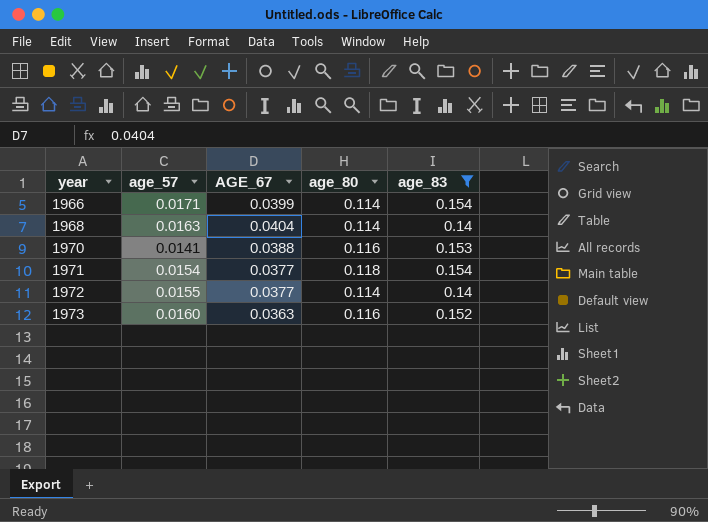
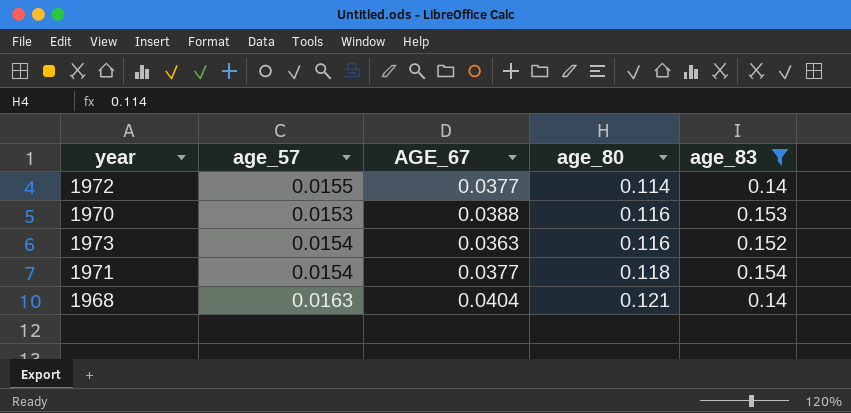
row order: year ascending -> age_80 ascending
row 1966: 0.0171 | 0.0399 | 0.114 | 0.154 -> none
1970 | age_57: 0.0141 -> 0.0153
1973 | age_57: 0.0160 -> 0.0154
1968 | age_80: 0.114 -> 0.121

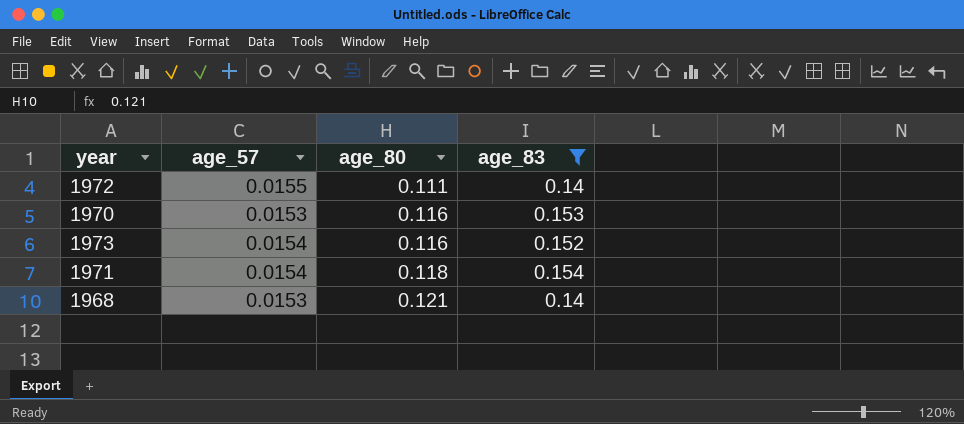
column AGE_67 | position: 3 -> none
1972 | age_80: 0.114 -> 0.111
1968 | age_57: 0.0163 -> 0.0153

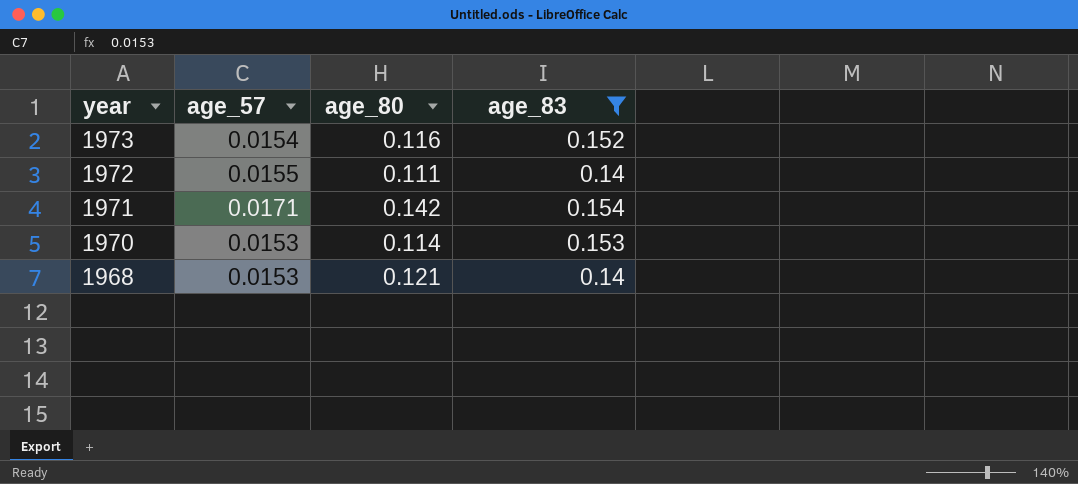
row order: age_80 ascending -> year descending
1971 | age_57: 0.0154 -> 0.0171
1971 | age_80: 0.118 -> 0.142
1970 | age_80: 0.116 -> 0.114

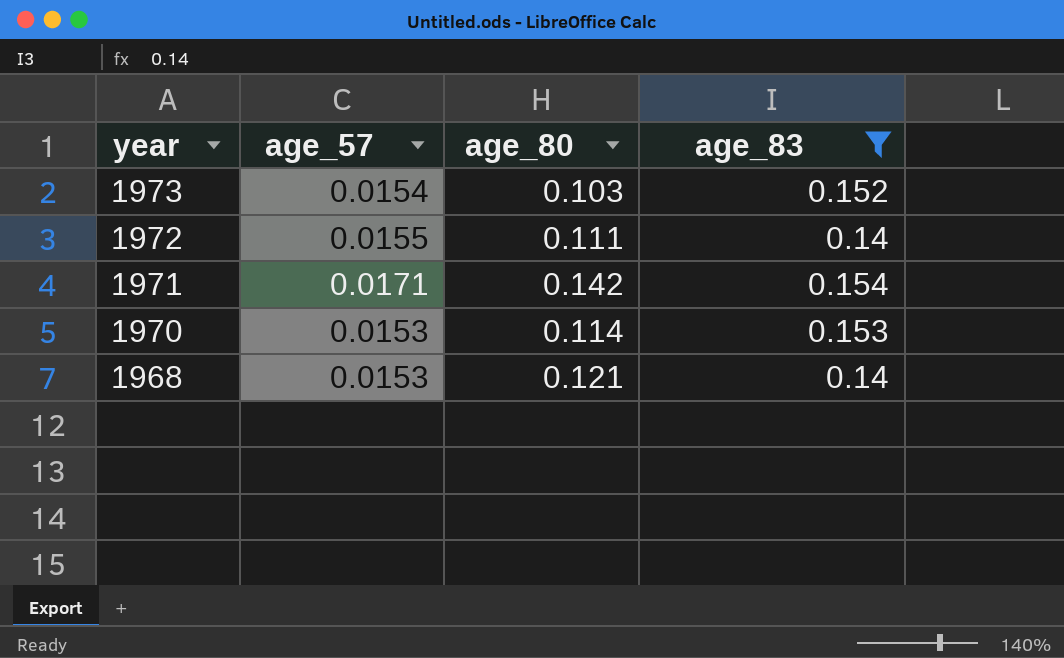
1973 | age_80: 0.116 -> 0.103

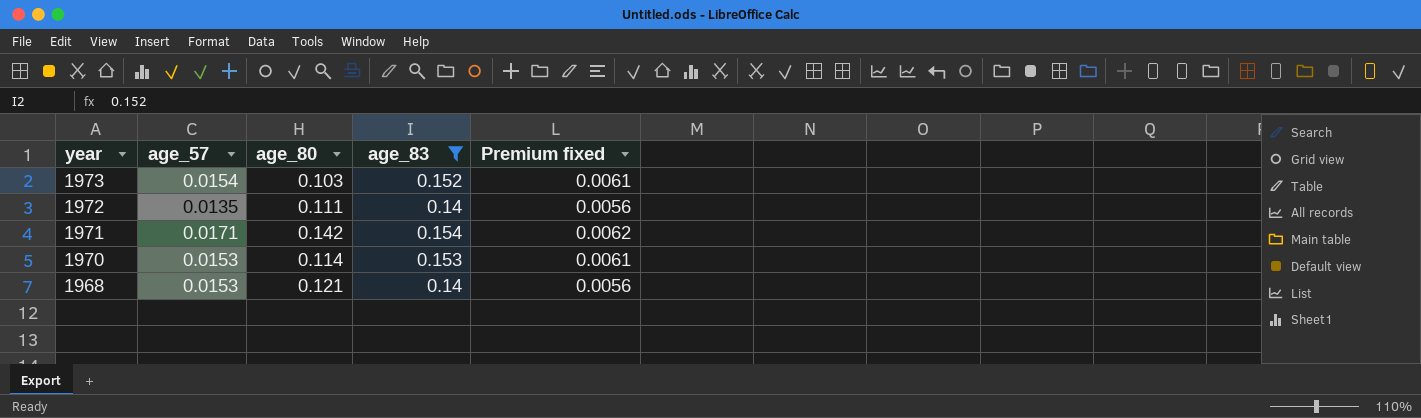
column Premium fixed | formula: none -> [age_83] * 0.04
1972 | age_57: 0.0155 -> 0.0135

